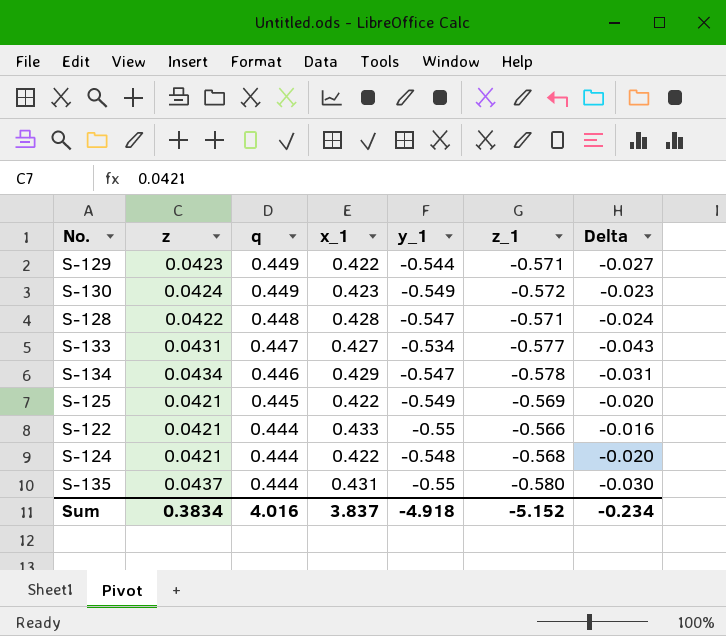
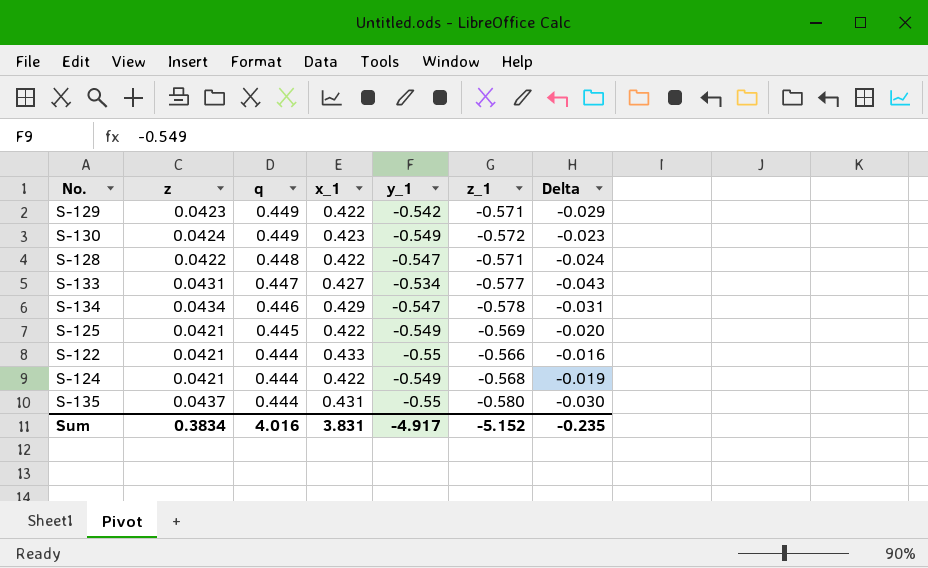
S-129 | y_1: -0.544 -> -0.542
S-129 | Delta: -0.027 -> -0.029
S-128 | x_1: 0.428 -> 0.422
S-124 | y_1: -0.548 -> -0.549
S-124 | Delta: -0.020 -> -0.019
Sum | x_1: 3.837 -> 3.831
Sum | y_1: -4.918 -> -4.917
Sum | Delta: -0.234 -> -0.235

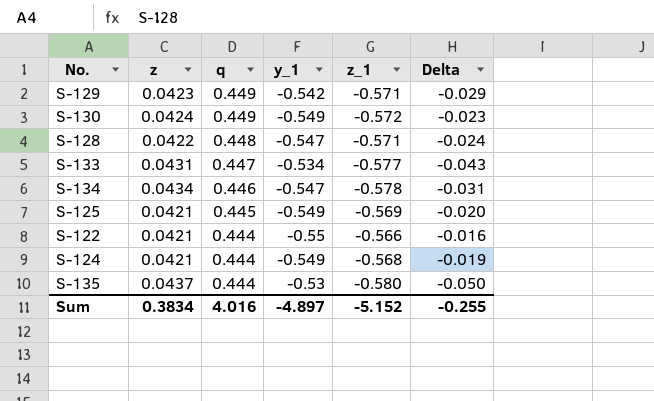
column x_1 | position: 4 -> none
S-135 | y_1: -0.55 -> -0.53
S-135 | Delta: -0.030 -> -0.050
Sum | y_1: -4.917 -> -4.897
Sum | Delta: -0.235 -> -0.255

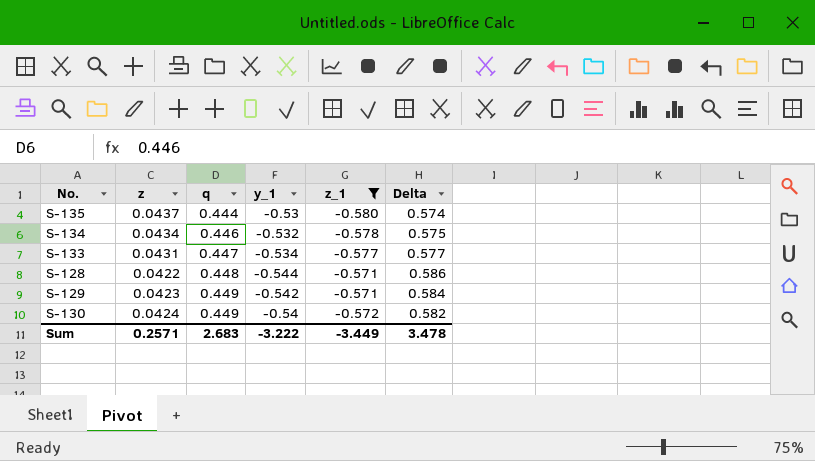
filter: none -> z_1 <= -0.571
row order: q descending -> q ascending
column Delta | formula: [z_1] - [y_1] -> [z] - [y_1]
S-134 | y_1: -0.547 -> -0.532
S-128 | y_1: -0.547 -> -0.544
S-130 | y_1: -0.549 -> -0.54
Sum | z: 0.3834 -> 0.2571
Sum | q: 4.016 -> 2.683
Sum | y_1: -4.897 -> -3.222
Sum | z_1: -5.152 -> -3.449
Sum | Delta: -0.255 -> 3.478

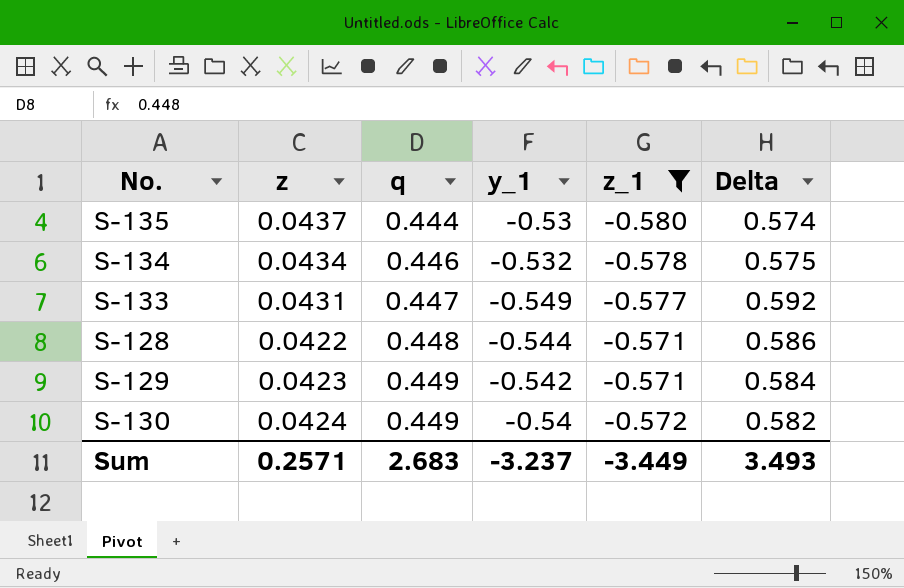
S-133 | y_1: -0.534 -> -0.549
S-133 | Delta: 0.577 -> 0.592
Sum | y_1: -3.222 -> -3.237
Sum | Delta: 3.478 -> 3.493

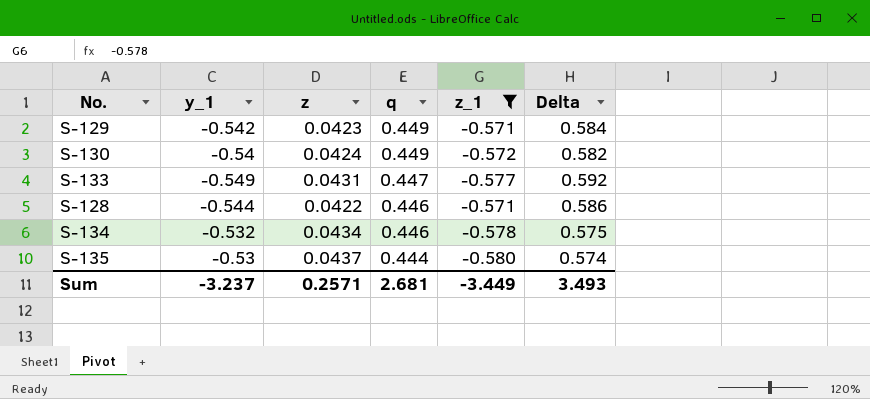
row order: q ascending -> q descending
column y_1 | position: 4 -> 2
S-128 | q: 0.448 -> 0.446
Sum | q: 2.683 -> 2.681

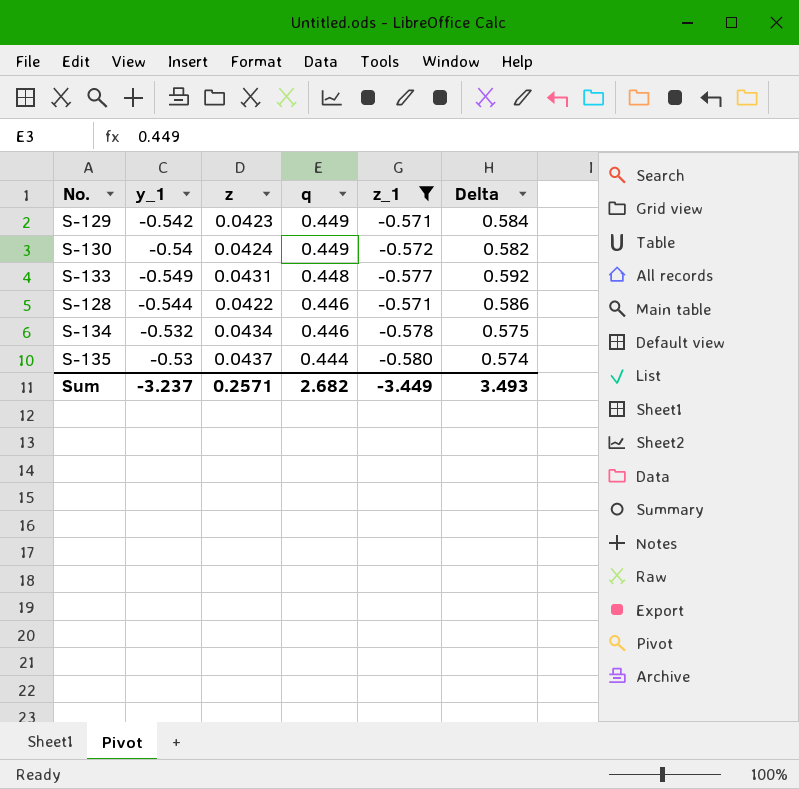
S-133 | q: 0.447 -> 0.448
Sum | q: 2.681 -> 2.682

